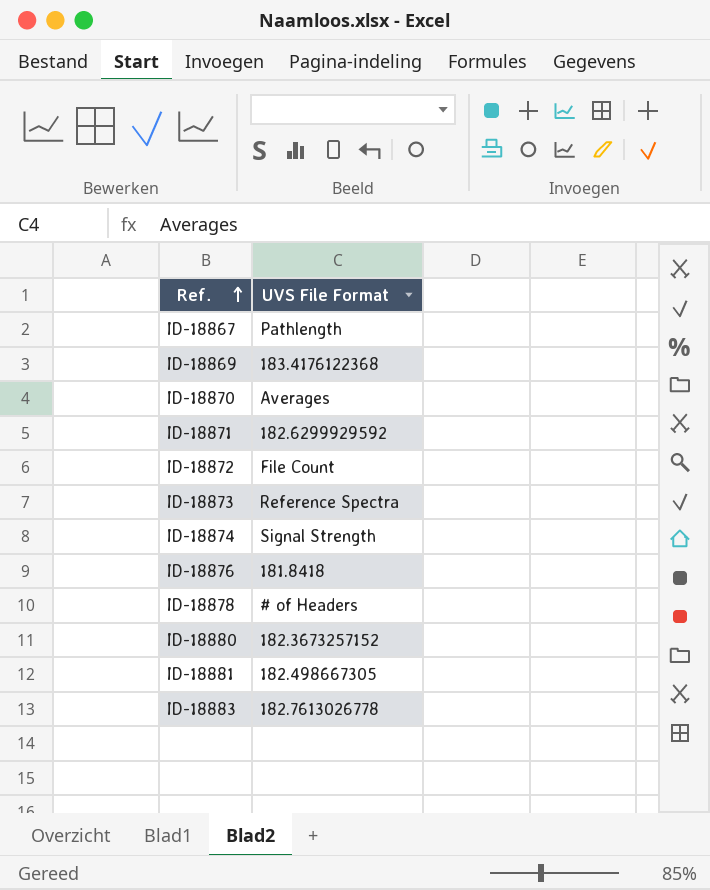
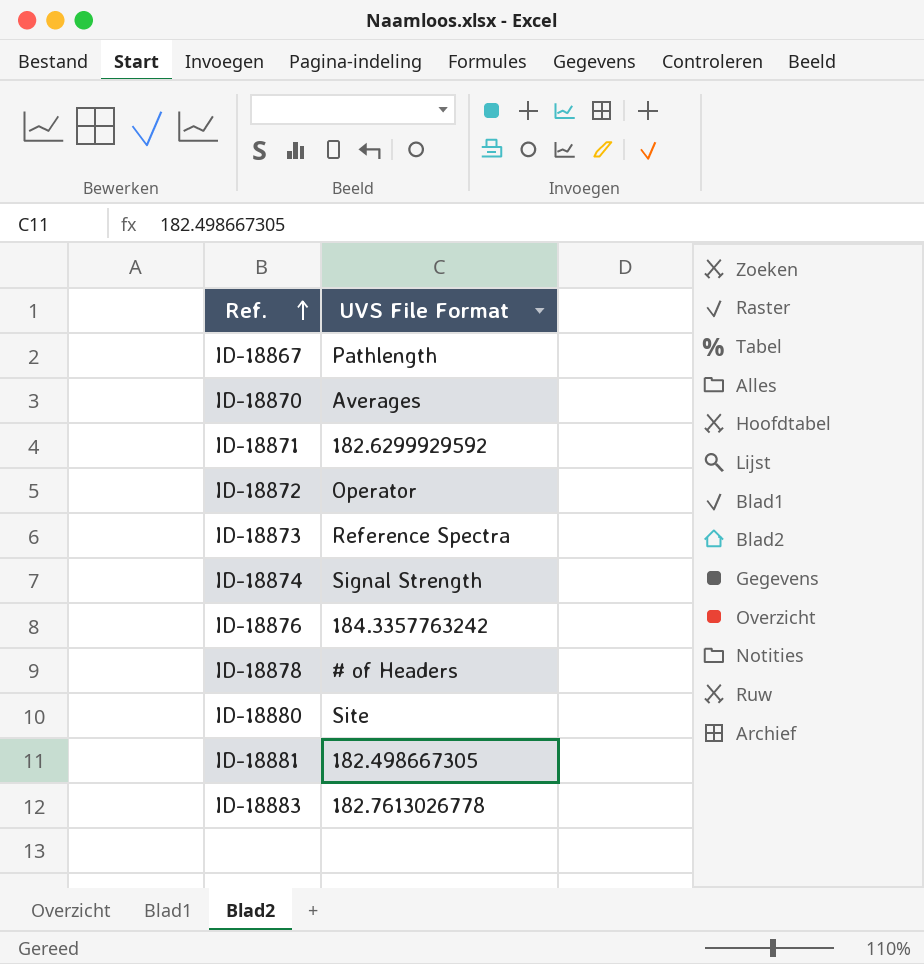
row ID-18869: 183.4176122368 -> none
ID-18872 | UVS File Format: File Count -> Operator
ID-18876 | UVS File Format: 181.8418 -> 184.3357763242
ID-18880 | UVS File Format: 182.3673257152 -> Site

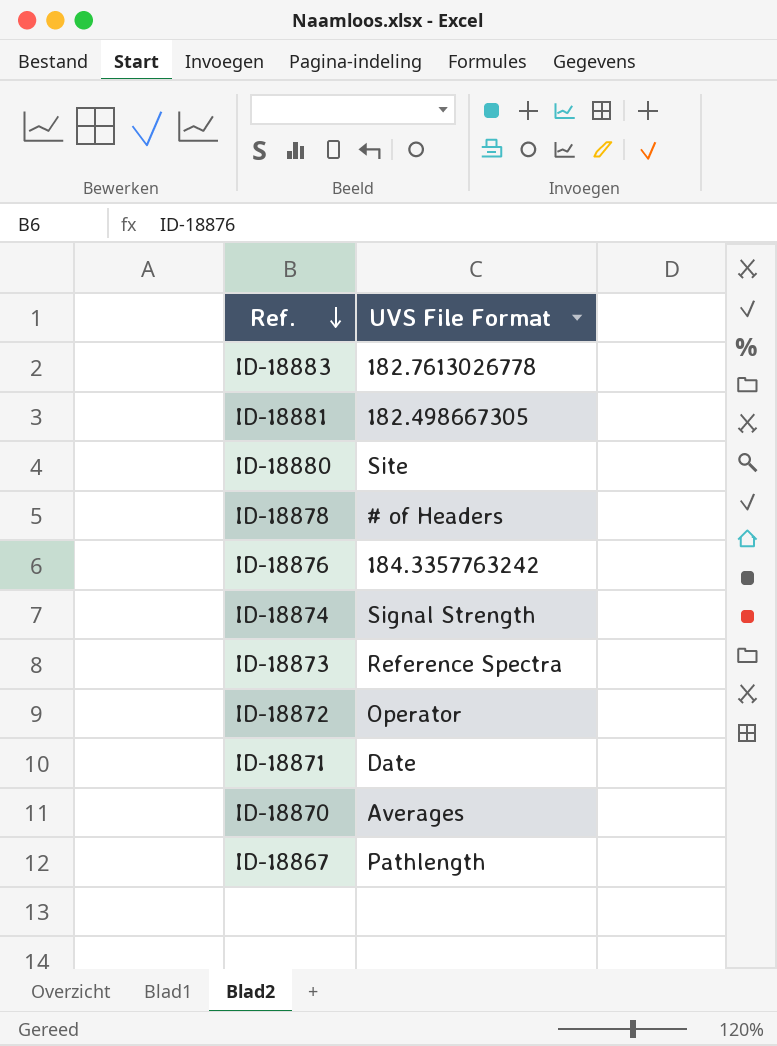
row order: Ref. ascending -> Ref. descending
ID-18871 | UVS File Format: 182.6299929592 -> Date

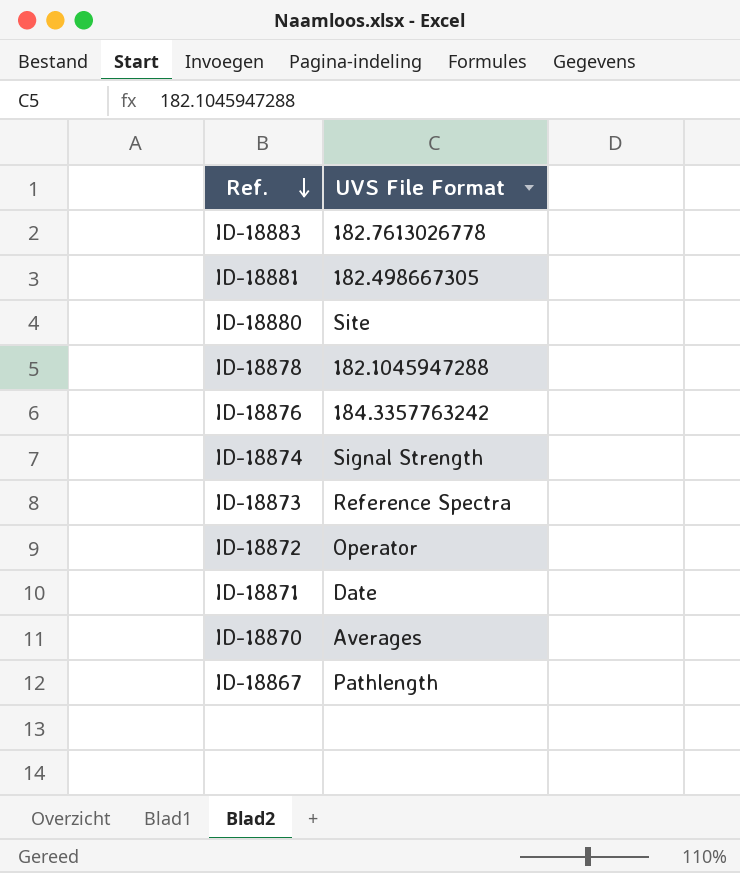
ID-18878 | UVS File Format: # of Headers -> 182.1045947288

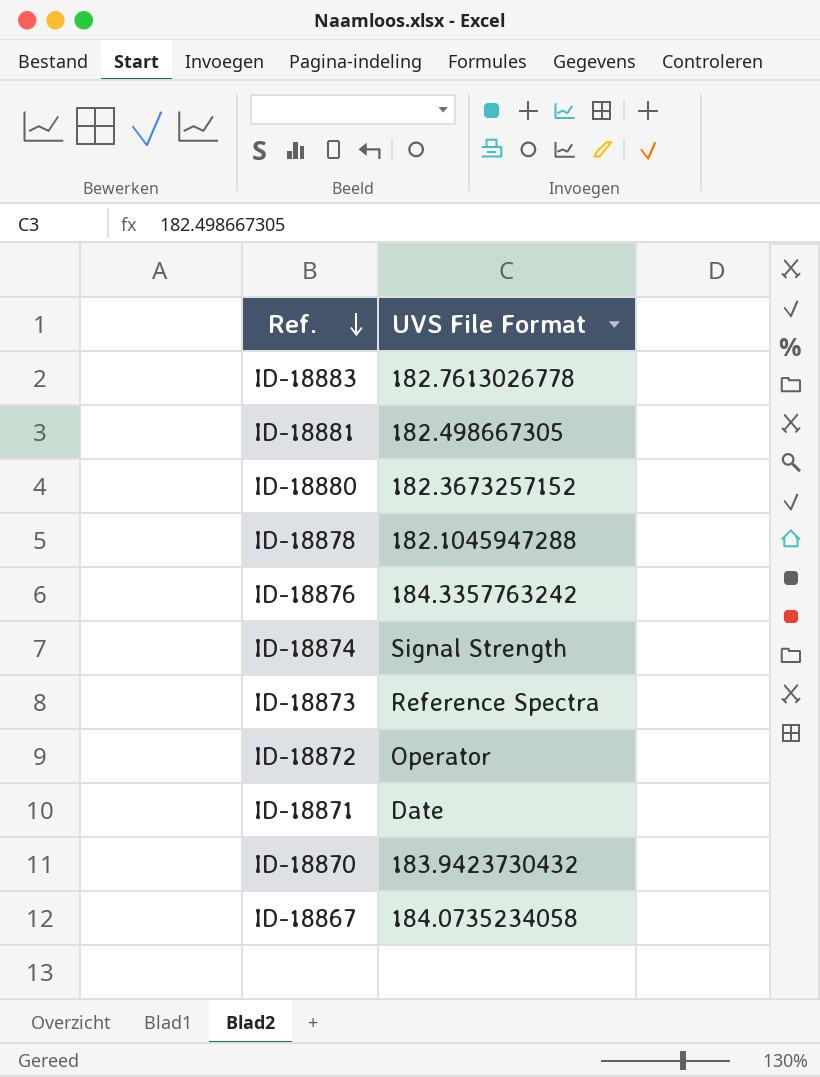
ID-18880 | UVS File Format: Site -> 182.3673257152
ID-18870 | UVS File Format: Averages -> 183.9423730432
ID-18867 | UVS File Format: Pathlength -> 184.0735234058

